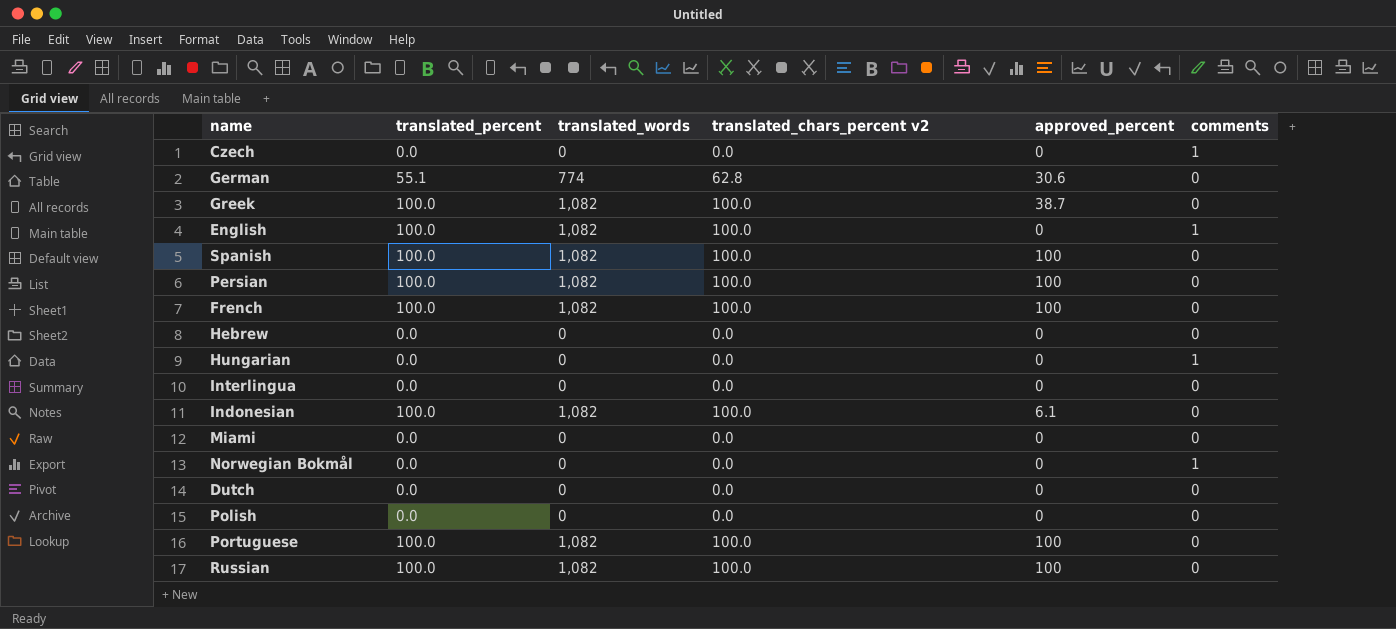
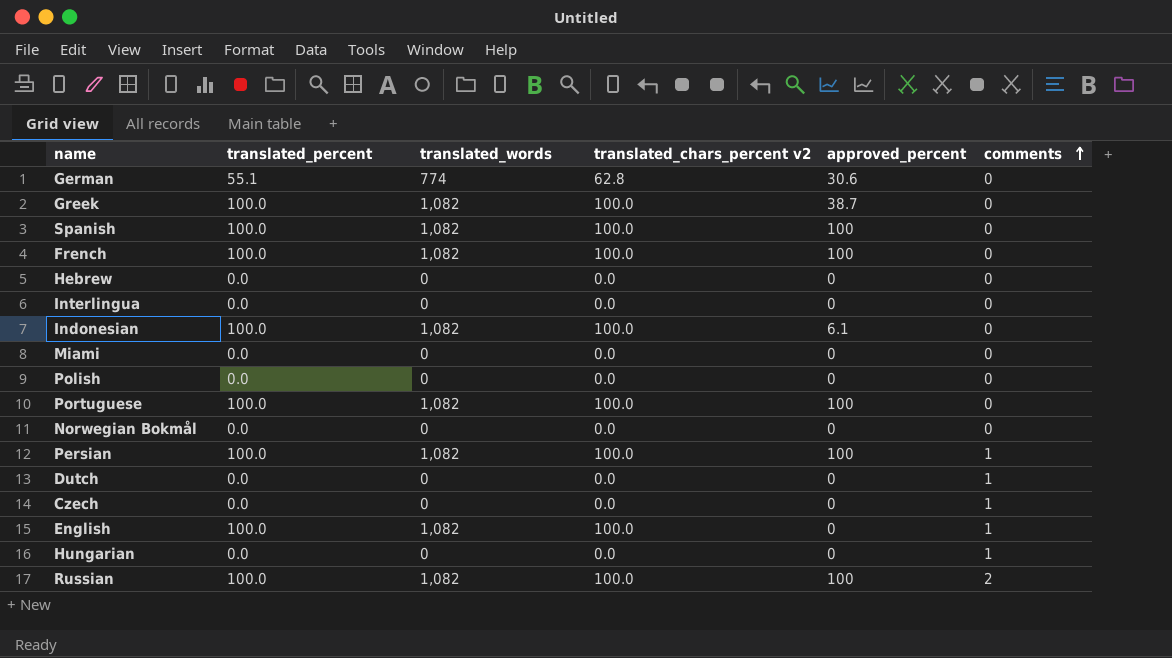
row order: none -> comments ascending
Norwegian Bokmål | comments: 1 -> 0
Persian | comments: 0 -> 1
Dutch | comments: 0 -> 1
Russian | comments: 0 -> 2

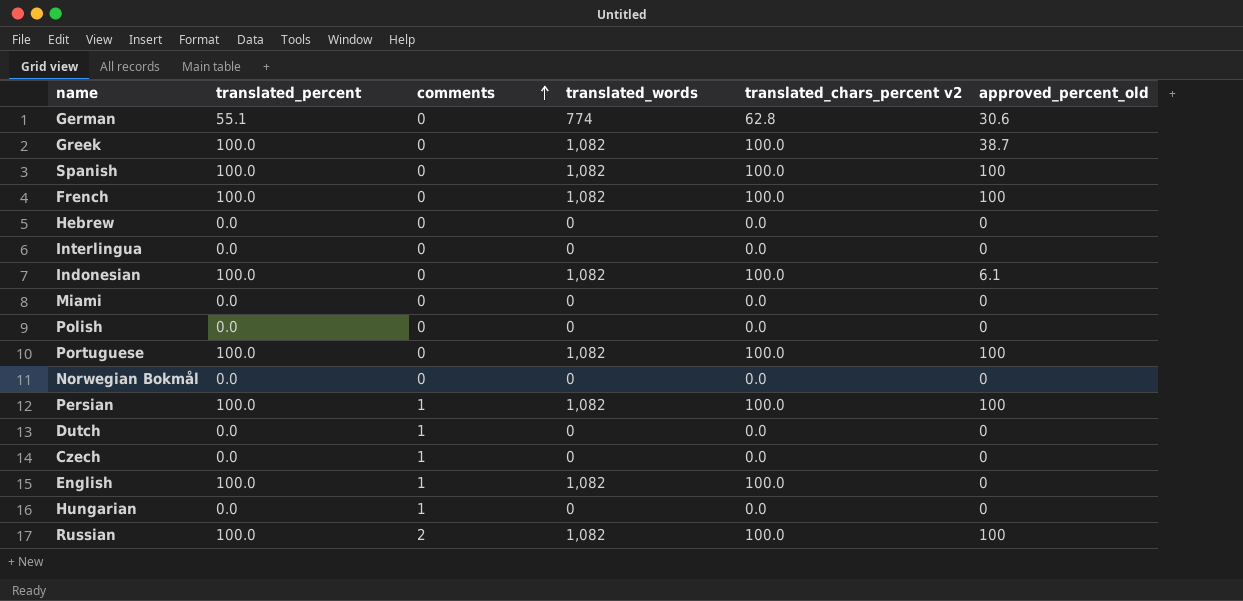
column comments | position: 6 -> 3
column name: approved_percent -> approved_percent_old

